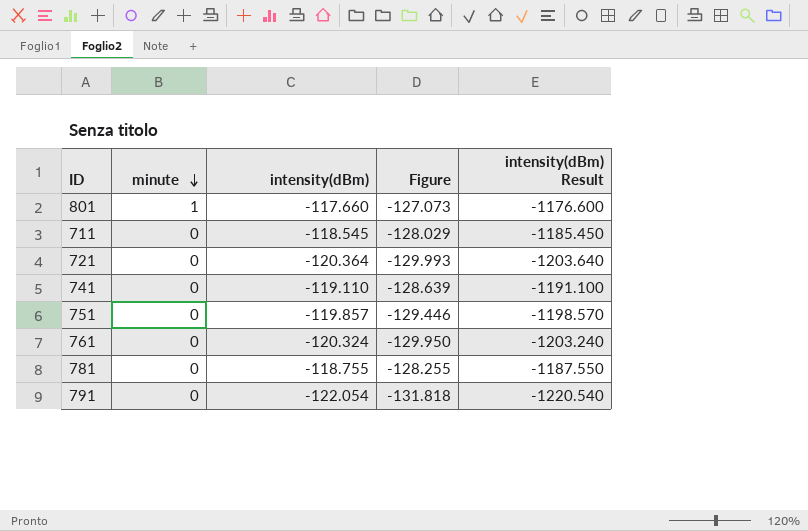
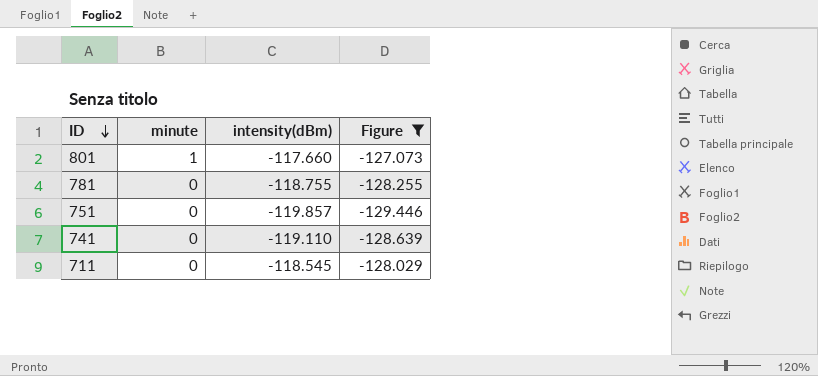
filter: none -> Figure >= -129.446
row order: minute descending -> ID descending
column intensity(dBm) Result | formula: [intensity(dBm)] * 10 -> none

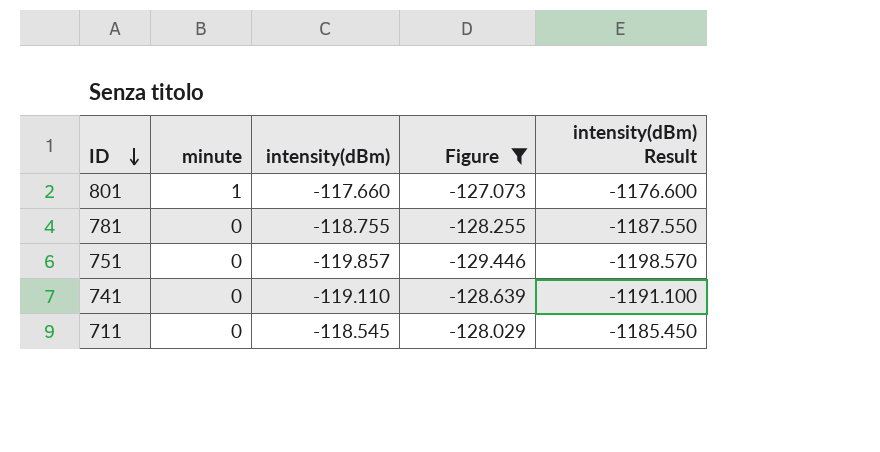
column intensity(dBm) Result | formula: none -> [intensity(dBm)] * 10

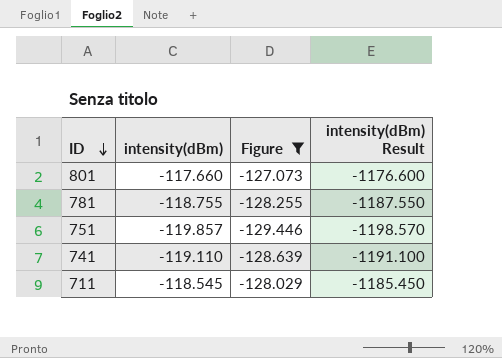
column minute | position: 2 -> none

